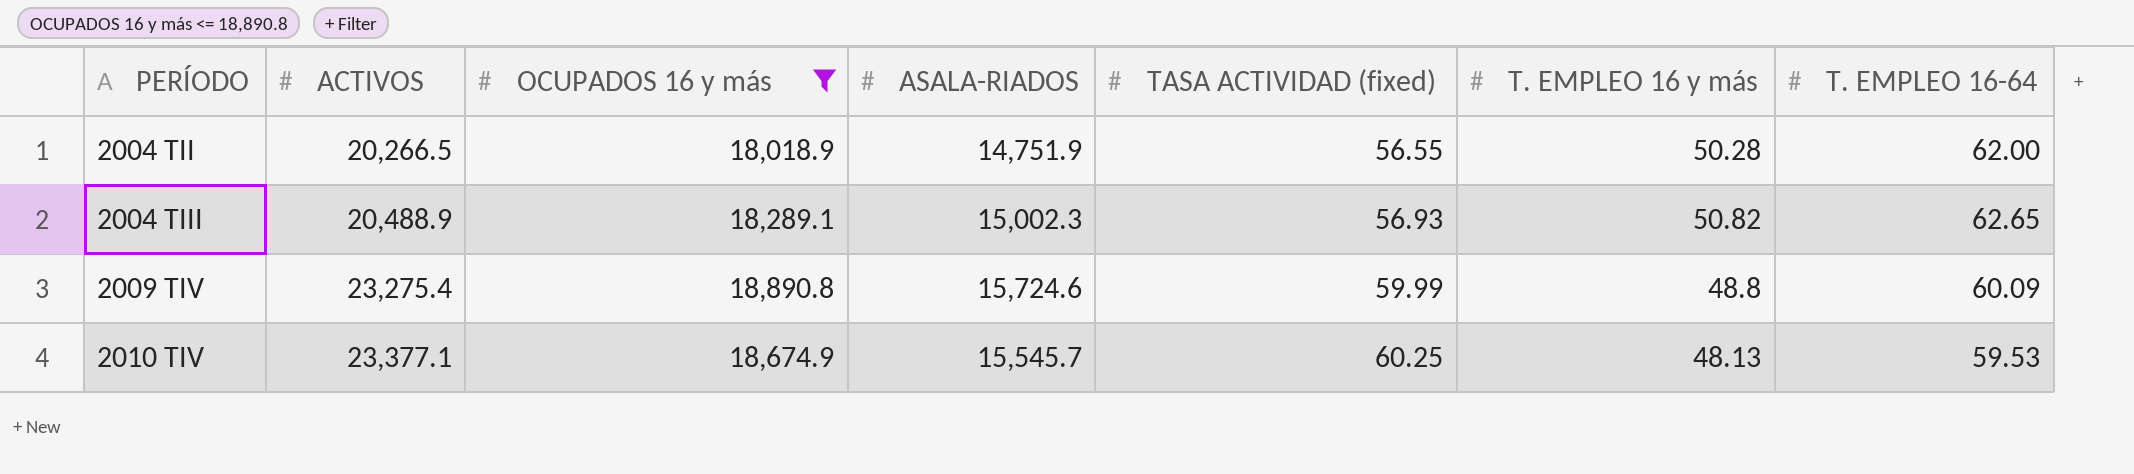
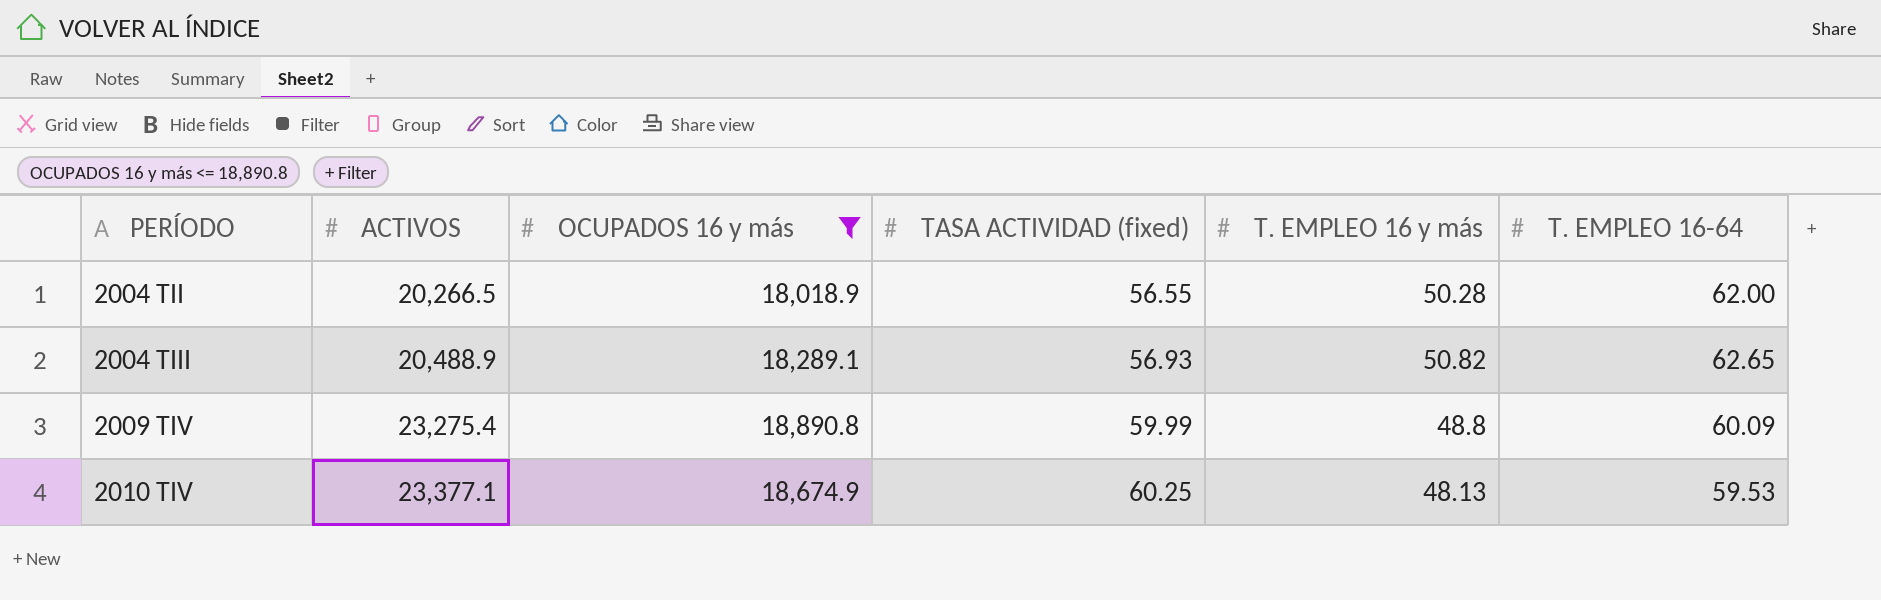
column ASALA-RIADOS | position: 4 -> none

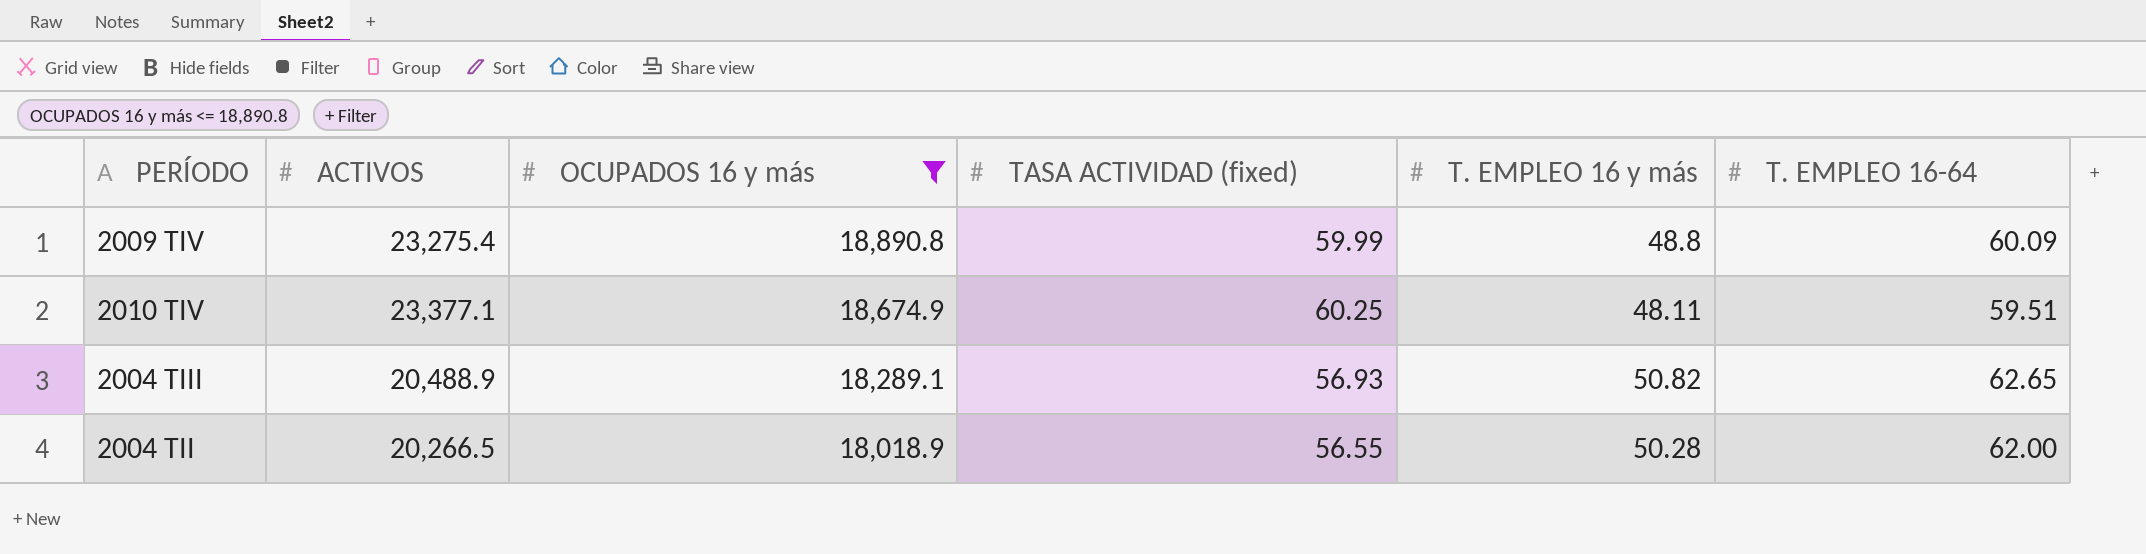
row order: PERÍODO ascending -> OCUPADOS 16 y más descending
2010 TIV | T. EMPLEO 16 y más: 48.13 -> 48.11
2010 TIV | T. EMPLEO 16-64: 59.53 -> 59.51

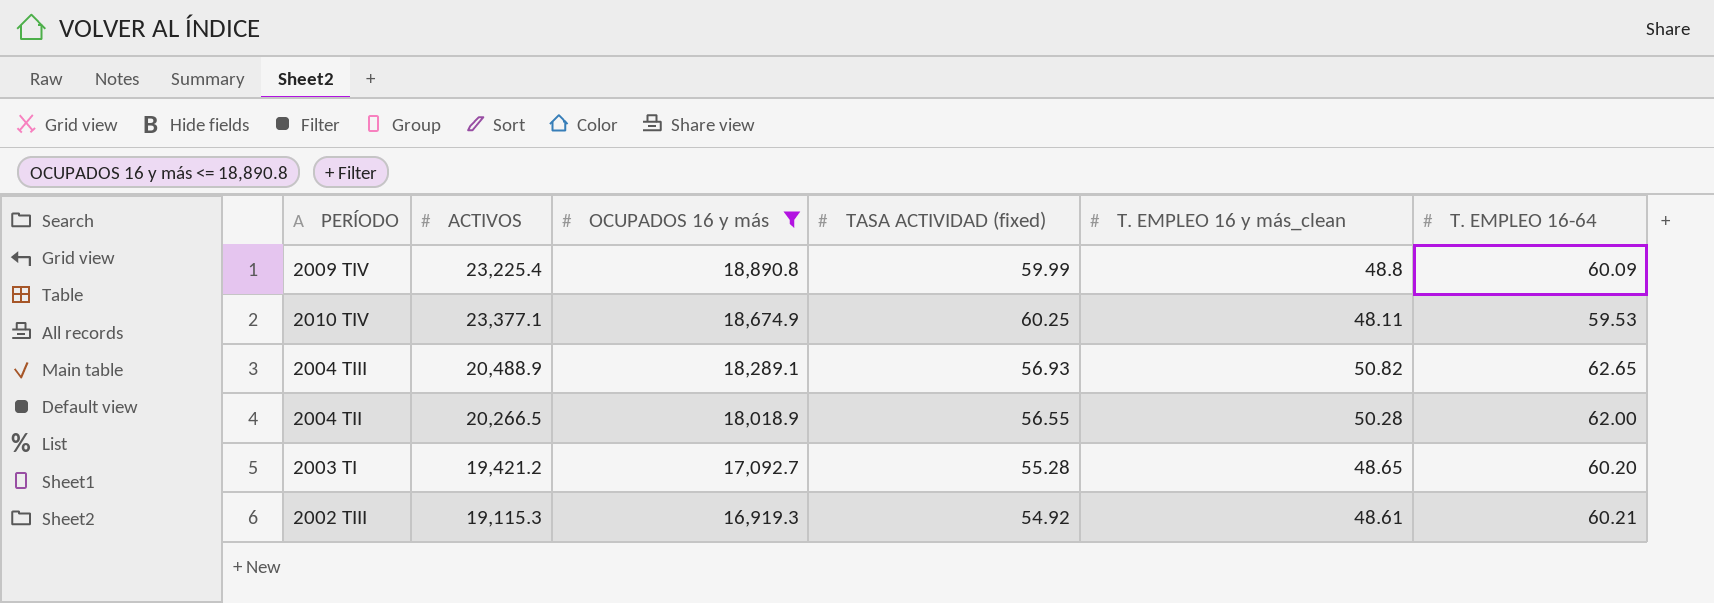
column name: T. EMPLEO 16 y más -> T. EMPLEO 16 y más_clean
2009 TIV | ACTIVOS: 23,275.4 -> 23,225.4
2010 TIV | T. EMPLEO 16-64: 59.51 -> 59.53
row 2003 TI: none -> 19,421.2 | 17,092.7 | 55.28 | 48.65 | 60.20
row 2002 TIII: none -> 19,115.3 | 16,919.3 | 54.92 | 48.61 | 60.21

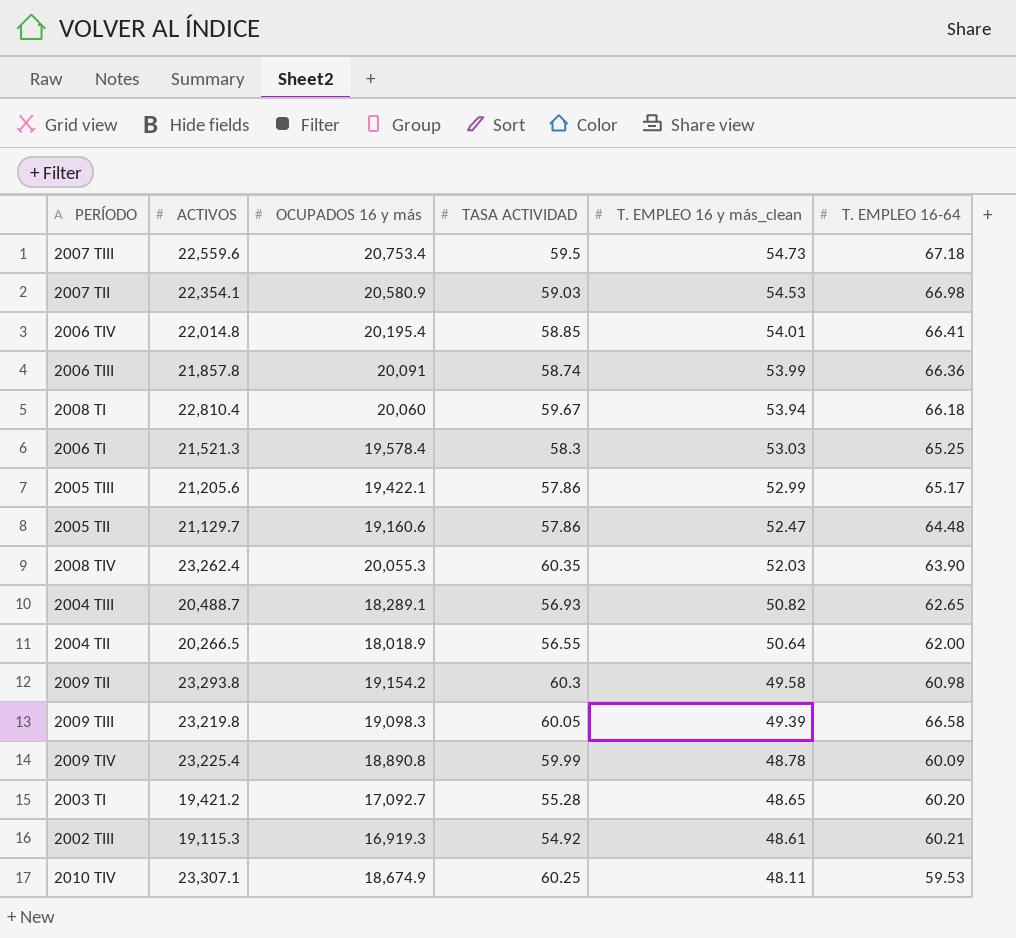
filter: OCUPADOS 16 y más <= 18,890.8 -> none
row order: OCUPADOS 16 y más descending -> T. EMPLEO 16 y más_clean descending
column name: TASA ACTIVIDAD (fixed) -> TASA ACTIVIDAD
2004 TIII | ACTIVOS: 20,488.9 -> 20,488.7
2004 TII | T. EMPLEO 16 y más_clean: 50.28 -> 50.64
2009 TIV | T. EMPLEO 16 y más_clean: 48.8 -> 48.78
2010 TIV | ACTIVOS: 23,377.1 -> 23,307.1

